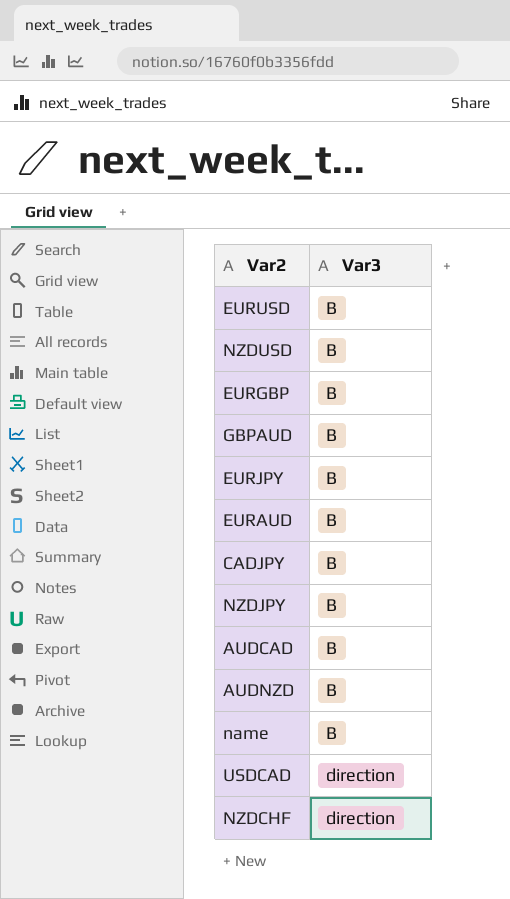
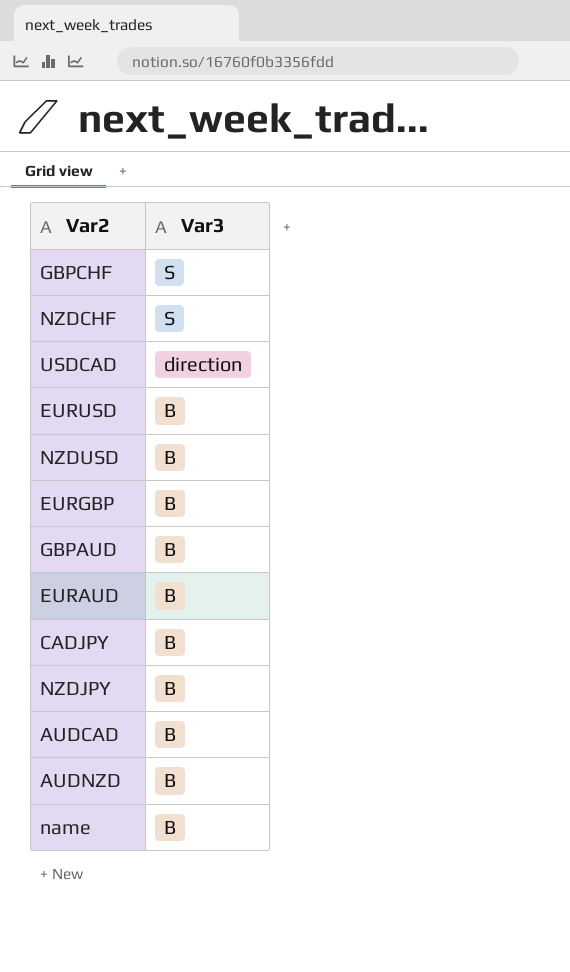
row order: Var3 ascending -> Var3 descending
row EURJPY: B -> none
row GBPCHF: none -> S
NZDCHF | Var3: direction -> S

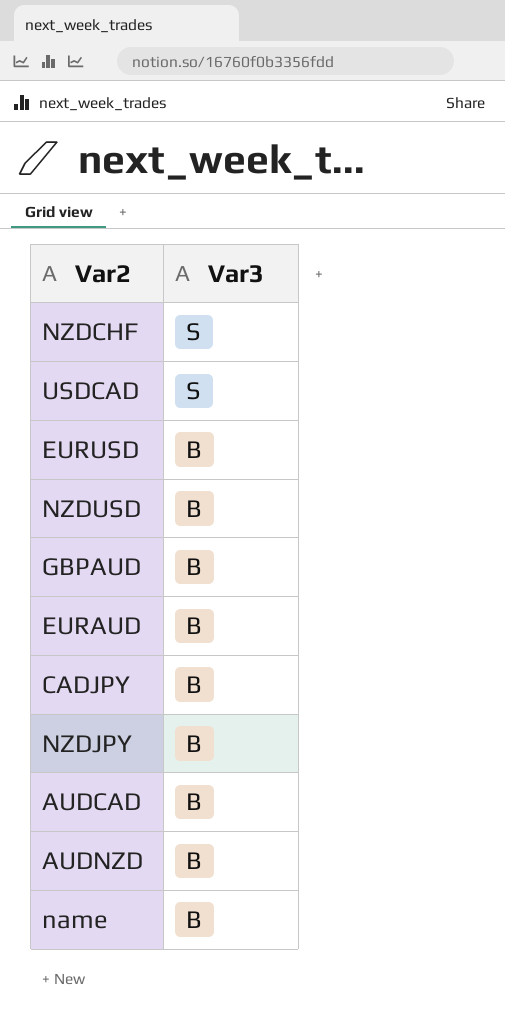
row GBPCHF: S -> none
row EURGBP: B -> none
USDCAD | Var3: direction -> S

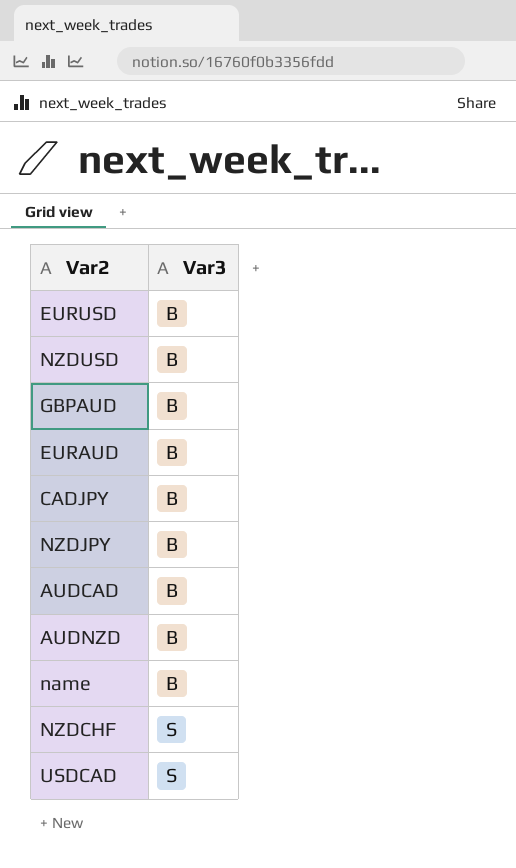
row order: Var3 descending -> Var3 ascending

